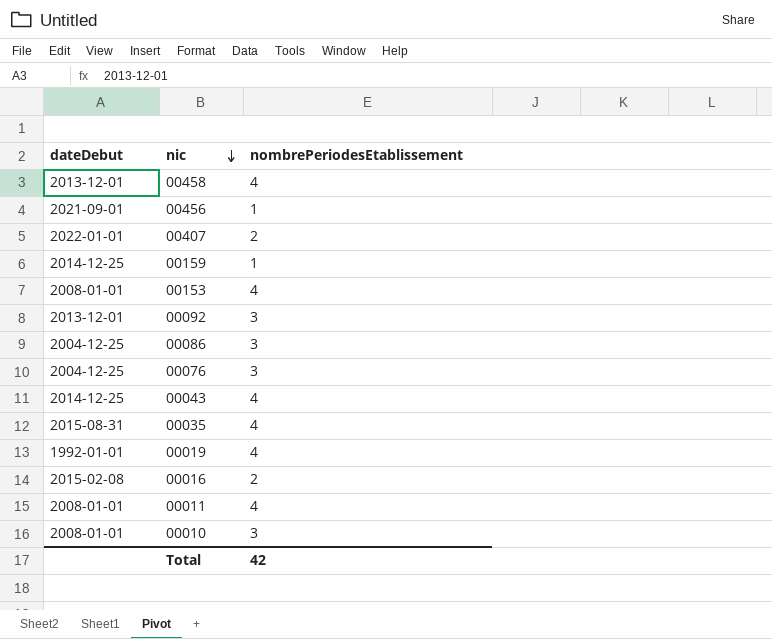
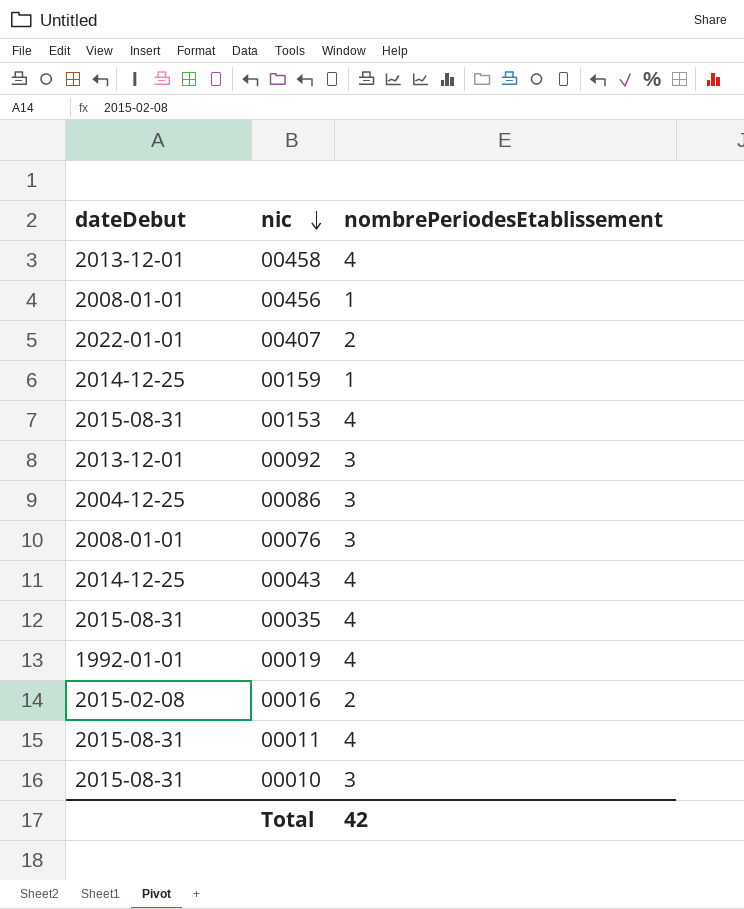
00456 | dateDebut: 2021-09-01 -> 2008-01-01
00153 | dateDebut: 2008-01-01 -> 2015-08-31
00076 | dateDebut: 2004-12-25 -> 2008-01-01
00011 | dateDebut: 2008-01-01 -> 2015-08-31
00010 | dateDebut: 2008-01-01 -> 2015-08-31

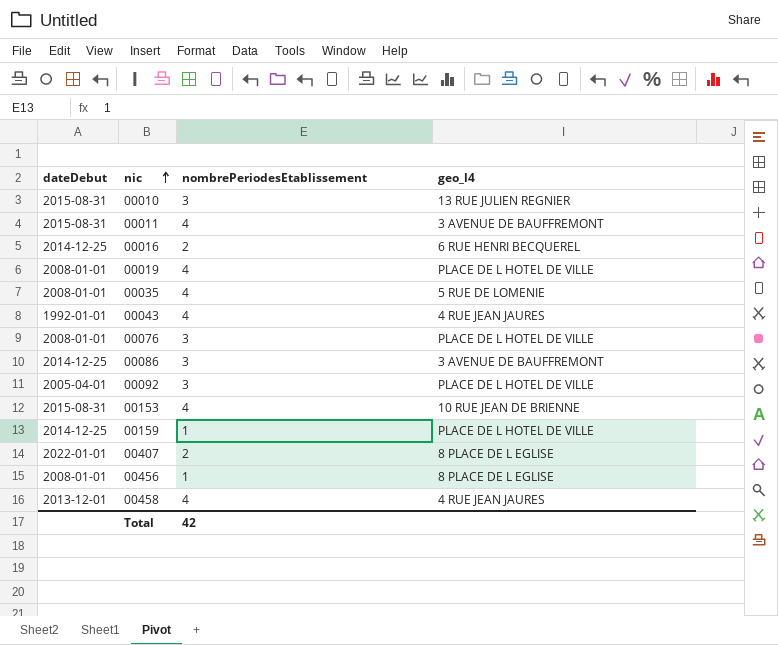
row order: nic descending -> nic ascending
column geo_l4 | position: none -> 4
00016 | dateDebut: 2015-02-08 -> 2014-12-25
00019 | dateDebut: 1992-01-01 -> 2008-01-01
00035 | dateDebut: 2015-08-31 -> 2008-01-01
00043 | dateDebut: 2014-12-25 -> 1992-01-01
00086 | dateDebut: 2004-12-25 -> 2014-12-25
00092 | dateDebut: 2013-12-01 -> 2005-04-01

